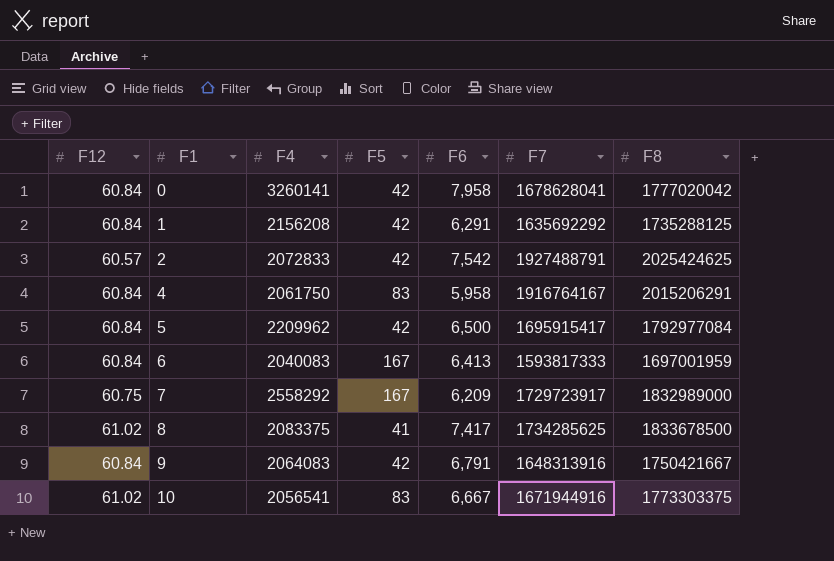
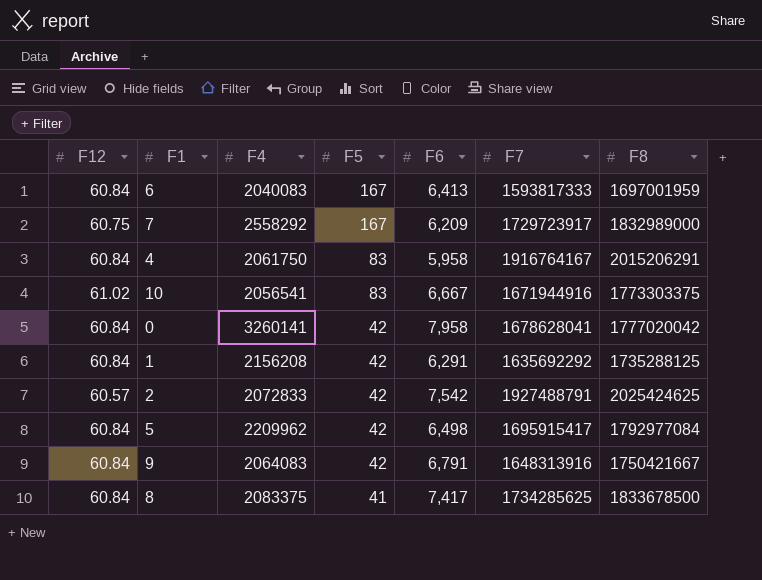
row order: F1 ascending -> F5 descending
5 | F6: 6,500 -> 6,498
8 | F12: 61.02 -> 60.84

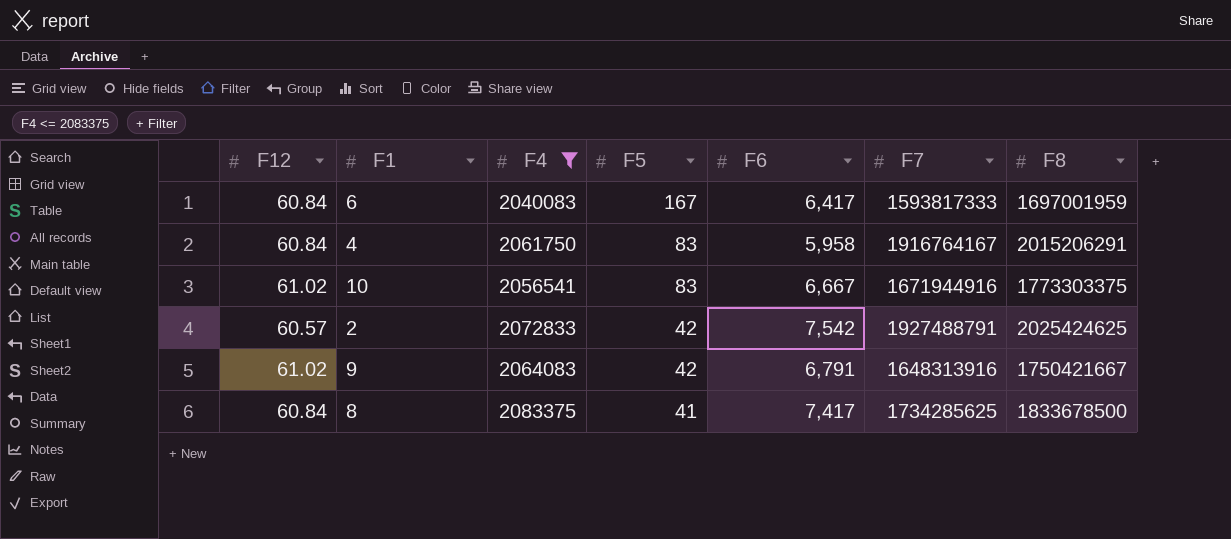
filter: none -> F4 <= 2083375
6 | F6: 6,413 -> 6,417
9 | F12: 60.84 -> 61.02

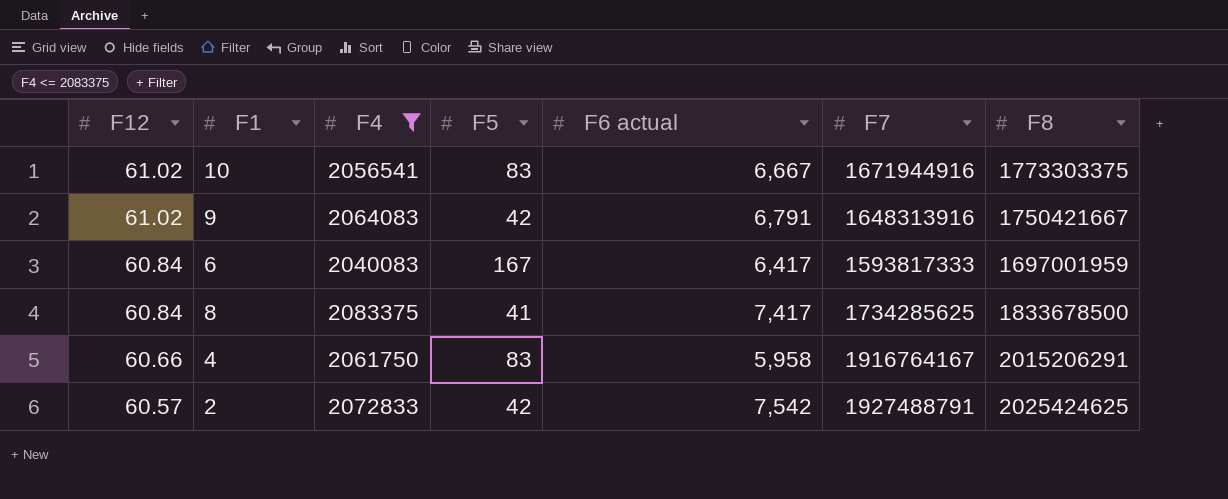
row order: F5 descending -> F12 descending
column name: F6 -> F6 actual
4 | F12: 60.84 -> 60.66

